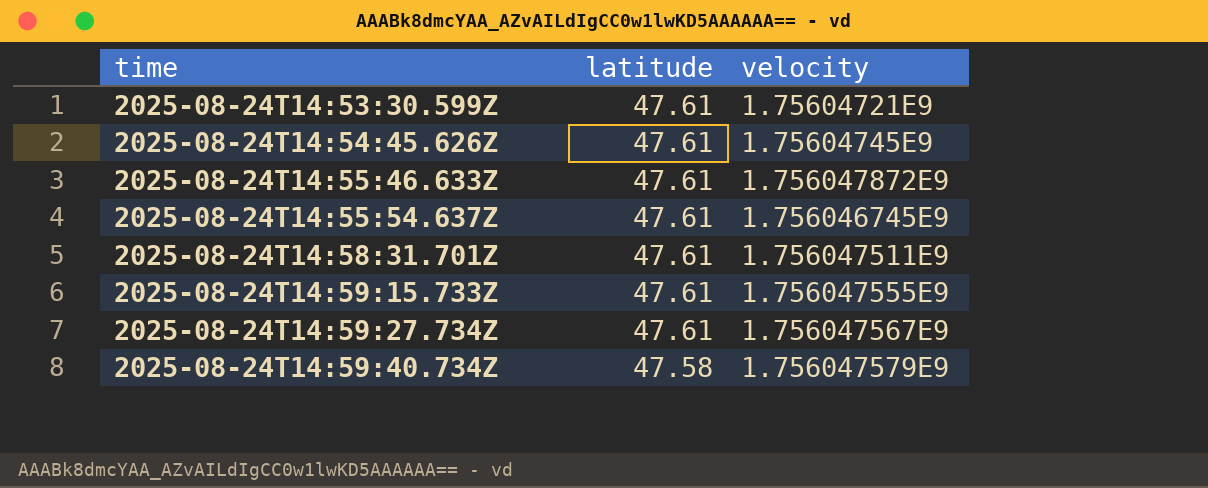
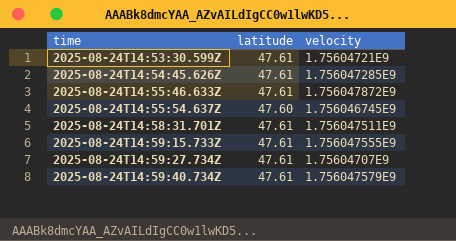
2025-08-24T14:54:45.626Z | velocity: 1.75604745E9 -> 1.756047285E9
2025-08-24T14:55:54.637Z | latitude: 47.61 -> 47.60
2025-08-24T14:59:27.734Z | velocity: 1.756047567E9 -> 1.75604707E9
2025-08-24T14:59:40.734Z | latitude: 47.58 -> 47.61

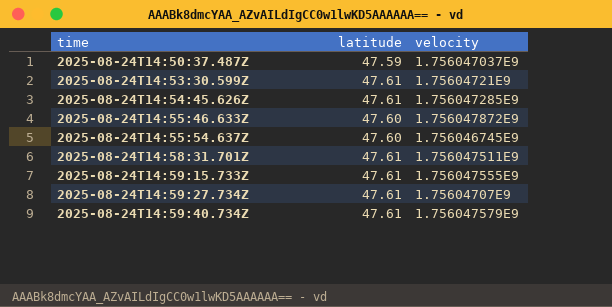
row 2025-08-24T14:50:37.487Z: none -> 47.59 | 1.756047037E9
2025-08-24T14:55:46.633Z | latitude: 47.61 -> 47.60

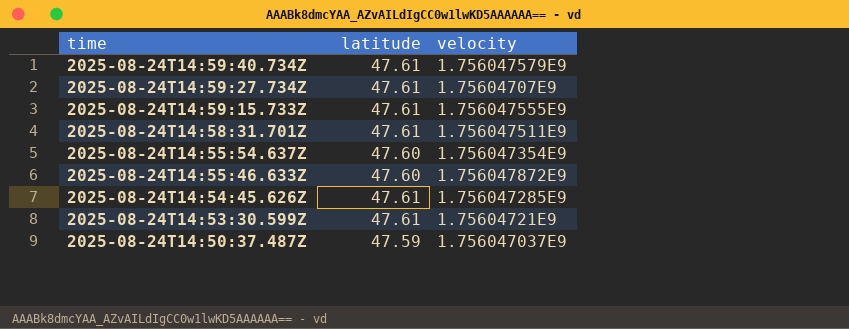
row order: time ascending -> time descending
2025-08-24T14:55:54.637Z | velocity: 1.756046745E9 -> 1.756047354E9

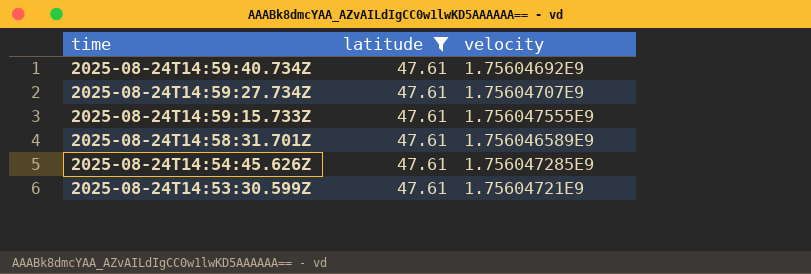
filter: none -> latitude = 47.61
2025-08-24T14:59:40.734Z | velocity: 1.756047579E9 -> 1.75604692E9
2025-08-24T14:58:31.701Z | velocity: 1.756047511E9 -> 1.756046589E9

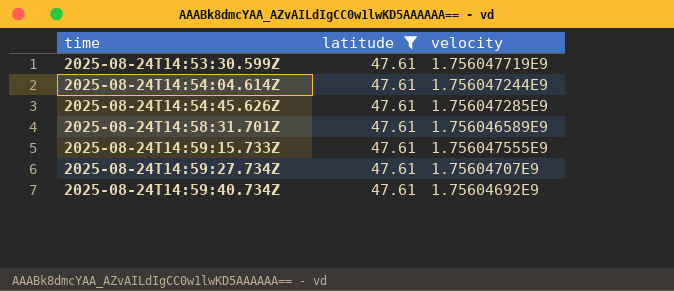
row order: time descending -> time ascending
2025-08-24T14:53:30.599Z | velocity: 1.75604721E9 -> 1.756047719E9
row 2025-08-24T14:54:04.614Z: none -> 47.61 | 1.756047244E9

